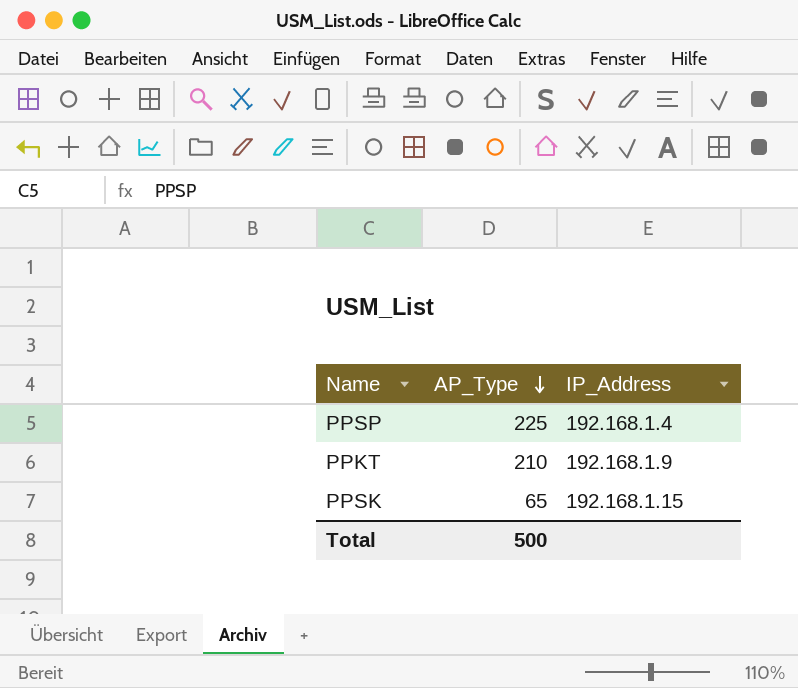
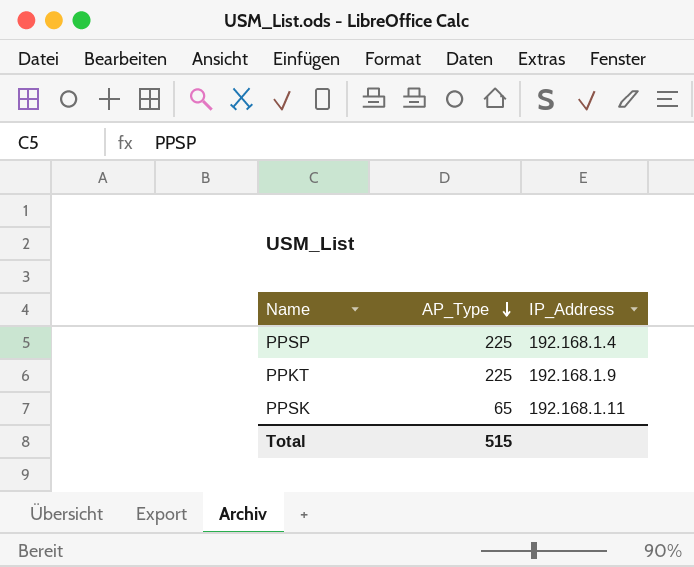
PPKT | AP_Type: 210 -> 225
PPSK | IP_Address: 192.168.1.15 -> 192.168.1.11
Total | AP_Type: 500 -> 515

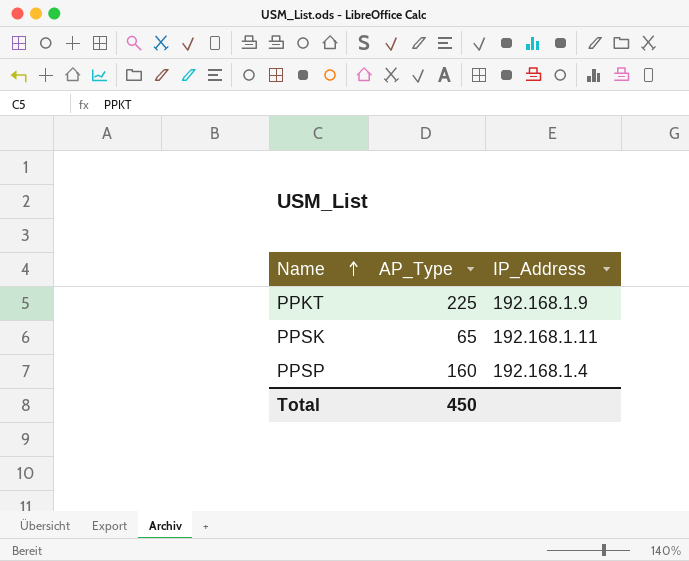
row order: AP_Type descending -> Name ascending
PPSP | AP_Type: 225 -> 160
Total | AP_Type: 515 -> 450

